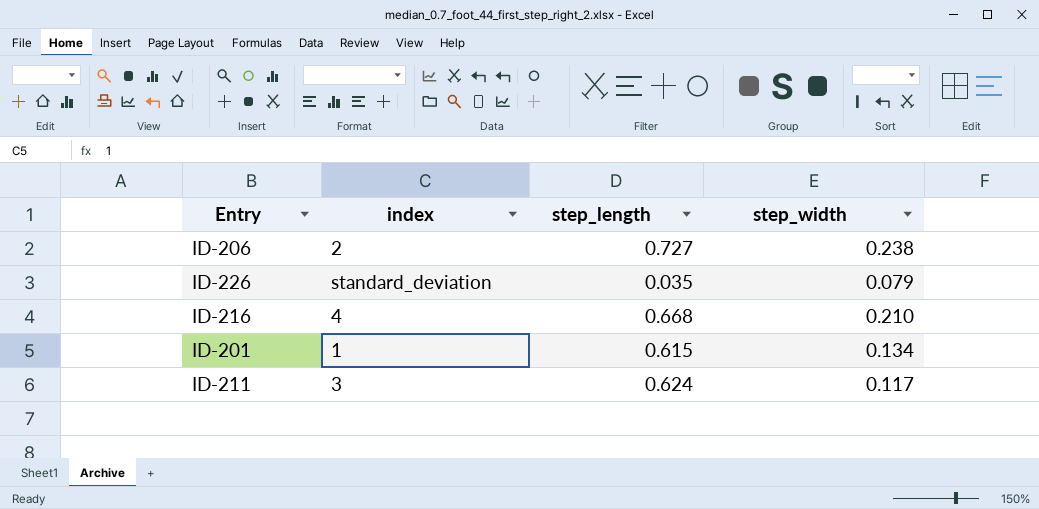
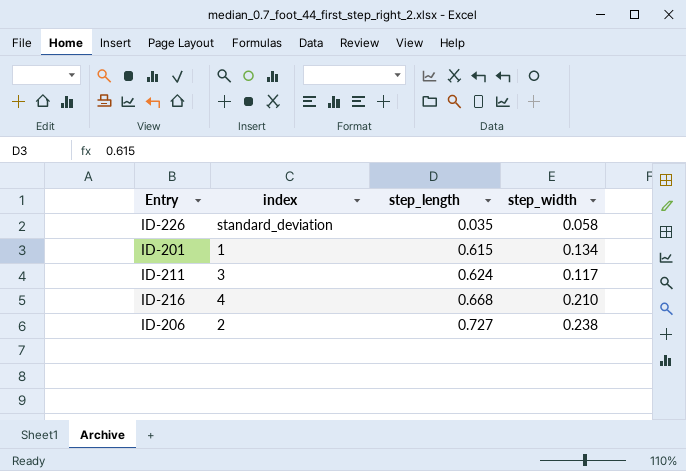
row order: none -> step_length ascending
ID-226 | step_width: 0.079 -> 0.058

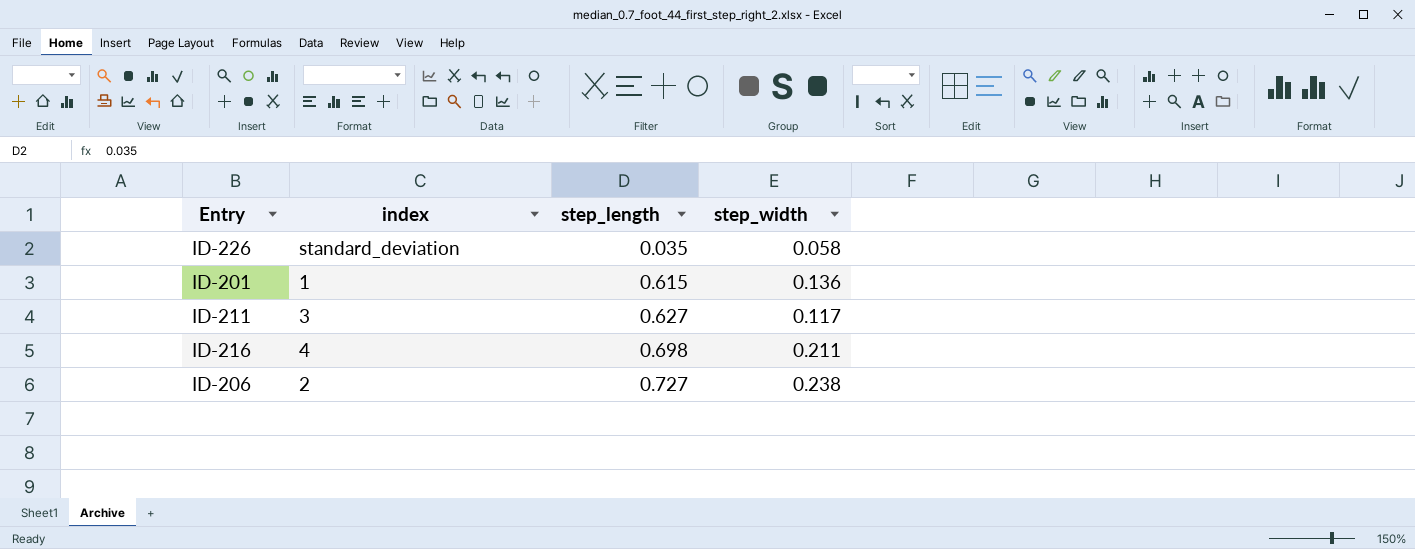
ID-201 | step_width: 0.134 -> 0.136
ID-211 | step_length: 0.624 -> 0.627
ID-216 | step_length: 0.668 -> 0.698
ID-216 | step_width: 0.210 -> 0.211

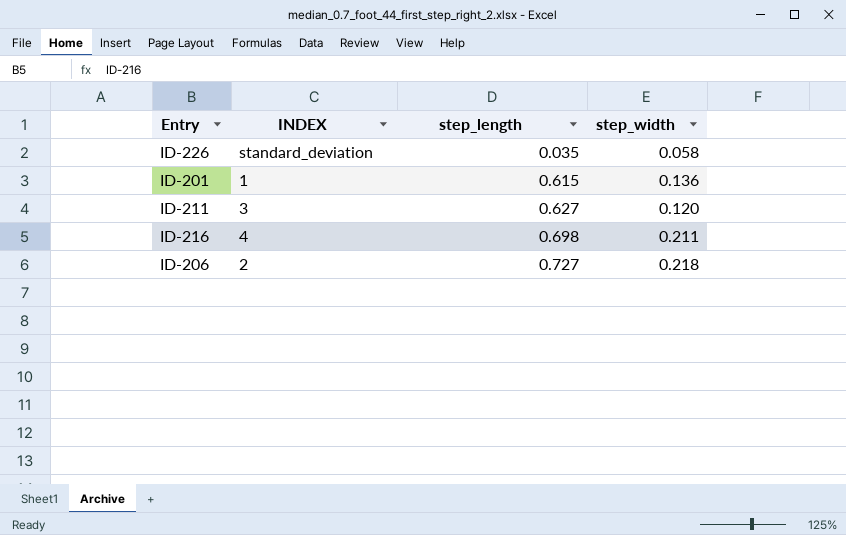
column name: index -> INDEX
ID-211 | step_width: 0.117 -> 0.120
ID-206 | step_width: 0.238 -> 0.218

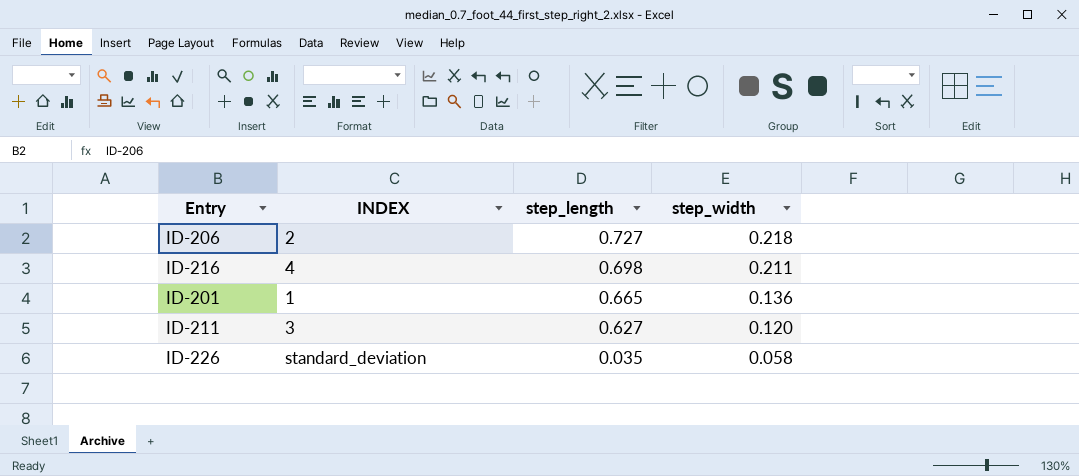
row order: step_length ascending -> step_length descending
ID-201 | step_length: 0.615 -> 0.665

